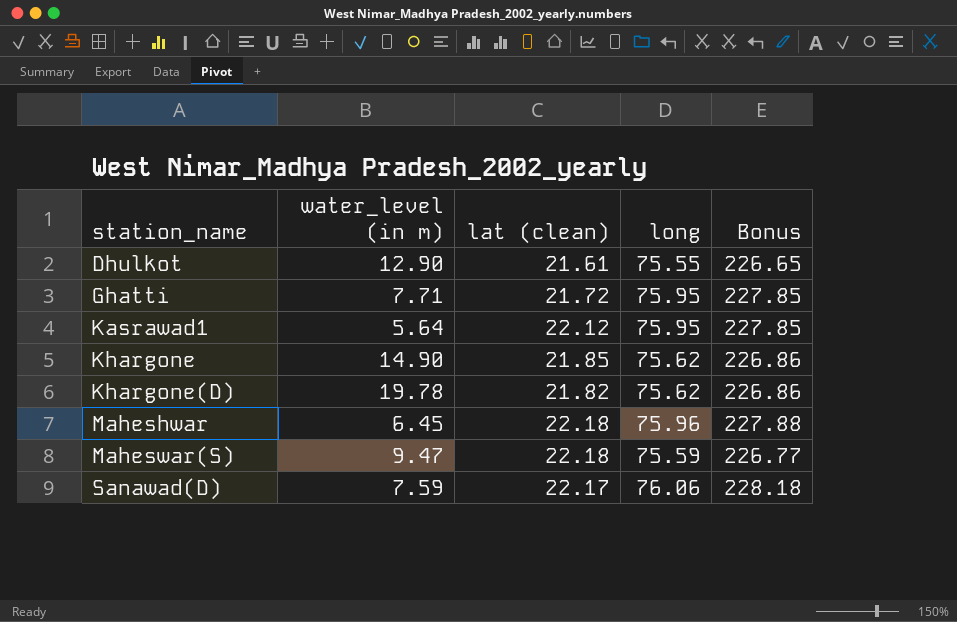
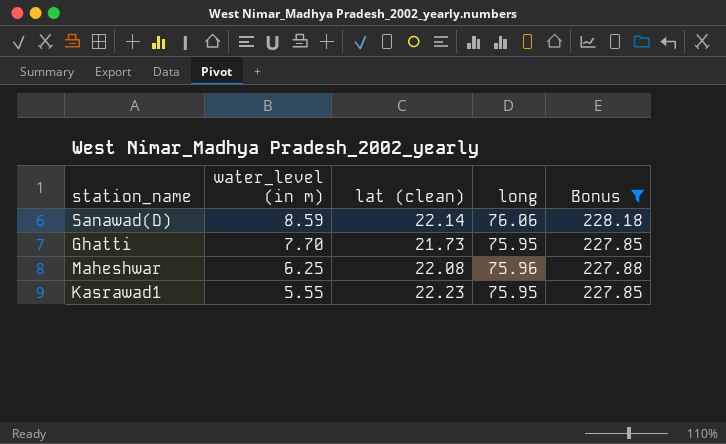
filter: none -> Bonus >= 227.85
row order: station_name ascending -> water_level (in m) descending
Sanawad(D) | water_level (in m): 7.59 -> 8.59
Sanawad(D) | lat (clean): 22.17 -> 22.14
Ghatti | water_level (in m): 7.71 -> 7.70
Ghatti | lat (clean): 21.72 -> 21.73
Maheshwar | water_level (in m): 6.45 -> 6.25
Maheshwar | lat (clean): 22.18 -> 22.08
Kasrawad1 | water_level (in m): 5.64 -> 5.55
Kasrawad1 | lat (clean): 22.12 -> 22.23

